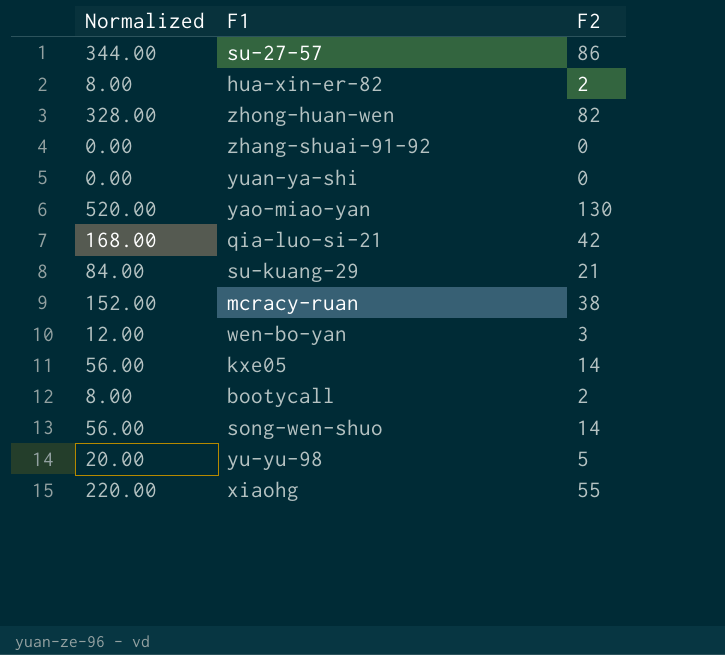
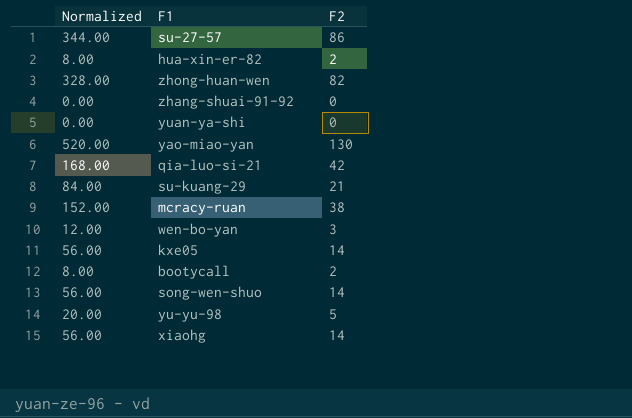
xiaohg | Normalized: 220.00 -> 56.00
xiaohg | F2: 55 -> 14

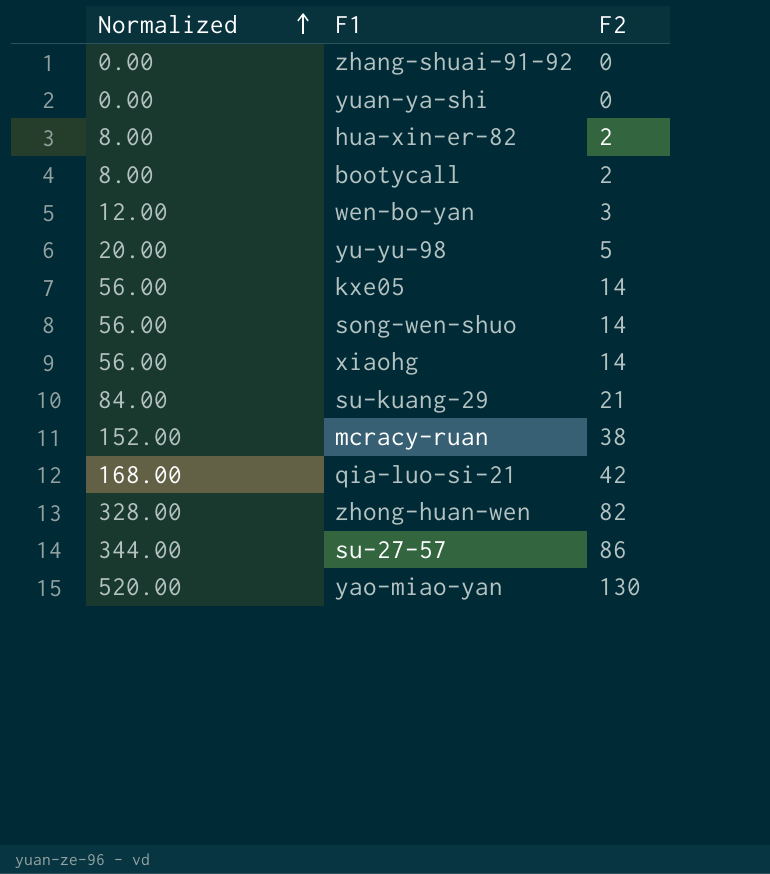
row order: none -> Normalized ascending

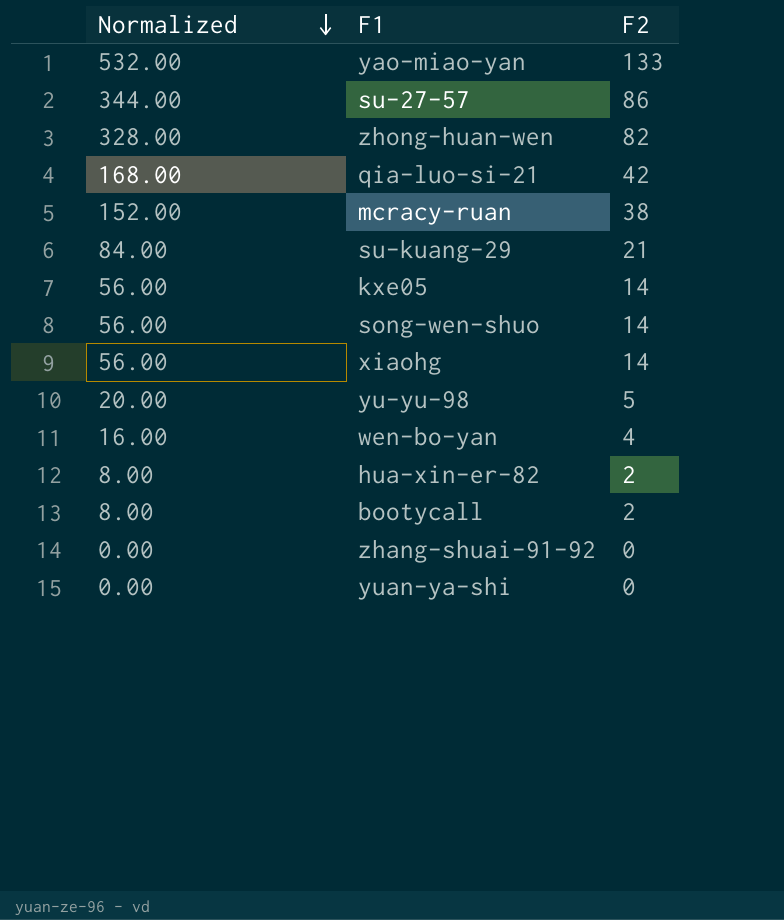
row order: Normalized ascending -> Normalized descending
yao-miao-yan | Normalized: 520.00 -> 532.00
yao-miao-yan | F2: 130 -> 133
wen-bo-yan | Normalized: 12.00 -> 16.00
wen-bo-yan | F2: 3 -> 4

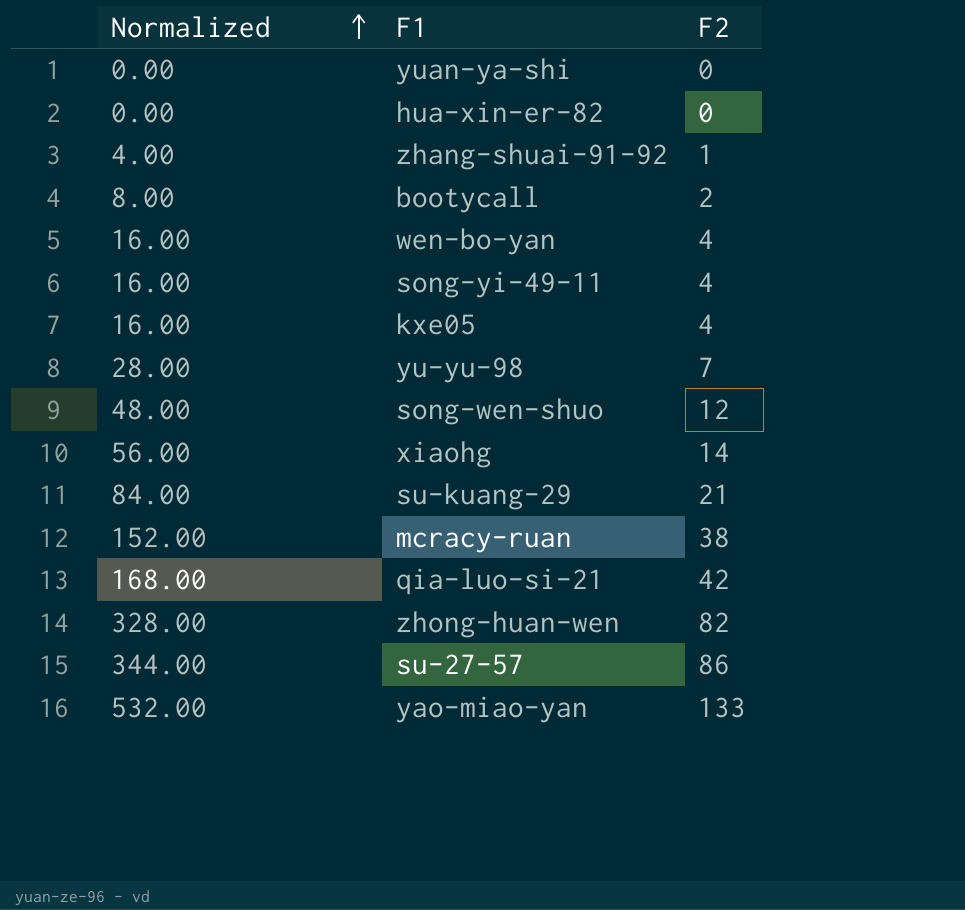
row order: Normalized descending -> Normalized ascending
hua-xin-er-82 | Normalized: 8.00 -> 0.00
hua-xin-er-82 | F2: 2 -> 0
zhang-shuai-91-92 | Normalized: 0.00 -> 4.00
zhang-shuai-91-92 | F2: 0 -> 1
row song-yi-49-11: none -> 16.00 | 4
kxe05 | Normalized: 56.00 -> 16.00
kxe05 | F2: 14 -> 4
yu-yu-98 | Normalized: 20.00 -> 28.00
yu-yu-98 | F2: 5 -> 7
song-wen-shuo | Normalized: 56.00 -> 48.00
song-wen-shuo | F2: 14 -> 12

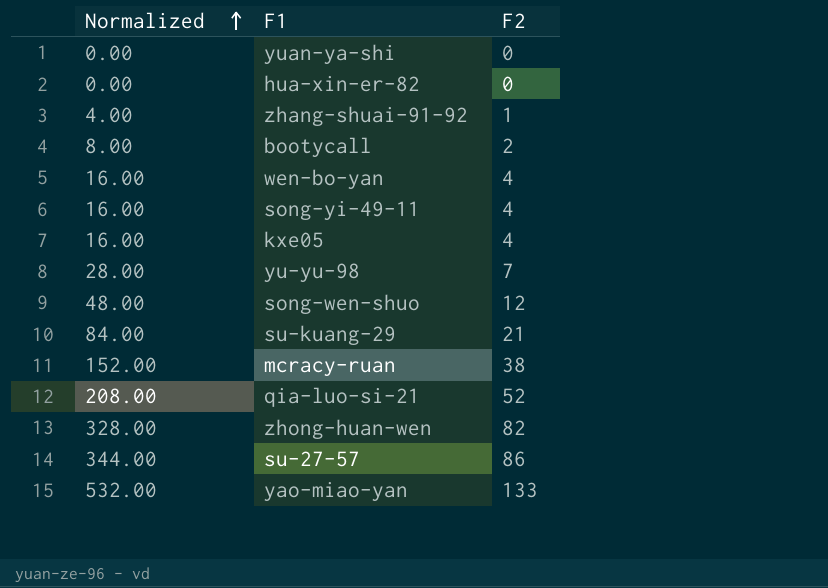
row xiaohg: 56.00 | 14 -> none
qia-luo-si-21 | Normalized: 168.00 -> 208.00
qia-luo-si-21 | F2: 42 -> 52

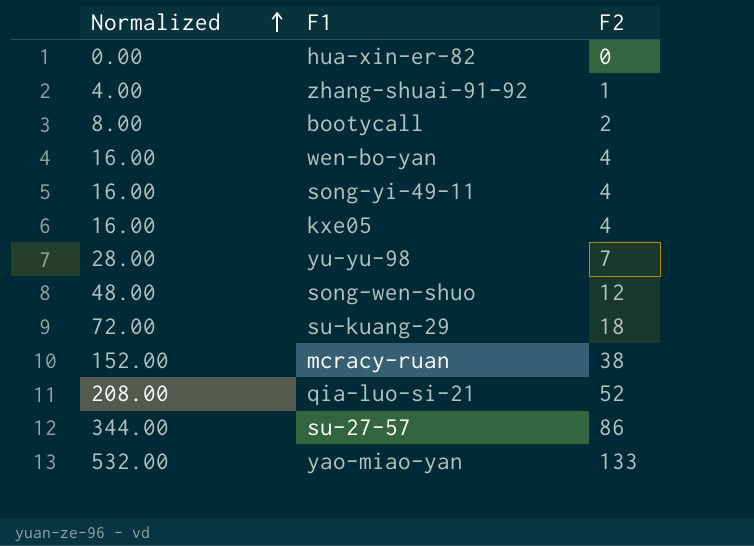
row yuan-ya-shi: 0.00 | 0 -> none
row zhong-huan-wen: 328.00 | 82 -> none
su-kuang-29 | Normalized: 84.00 -> 72.00
su-kuang-29 | F2: 21 -> 18

